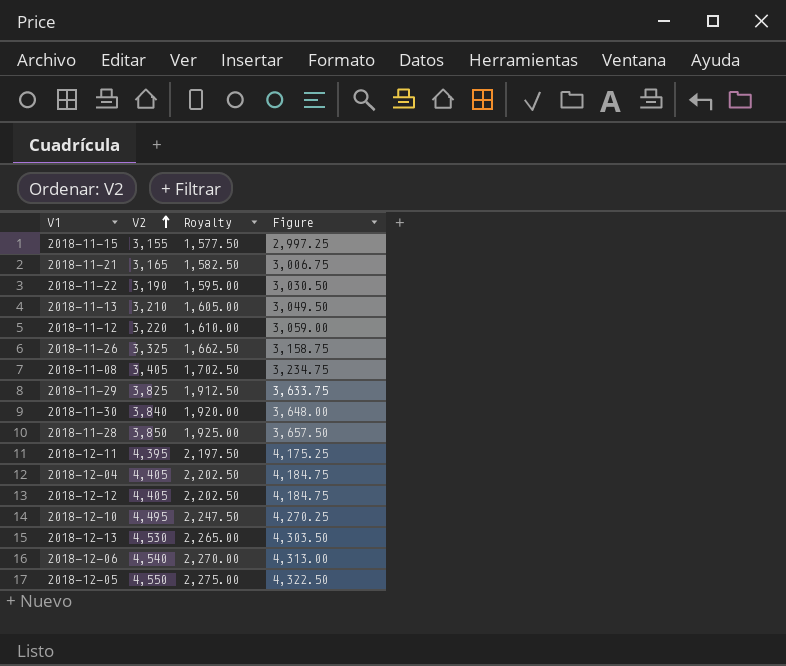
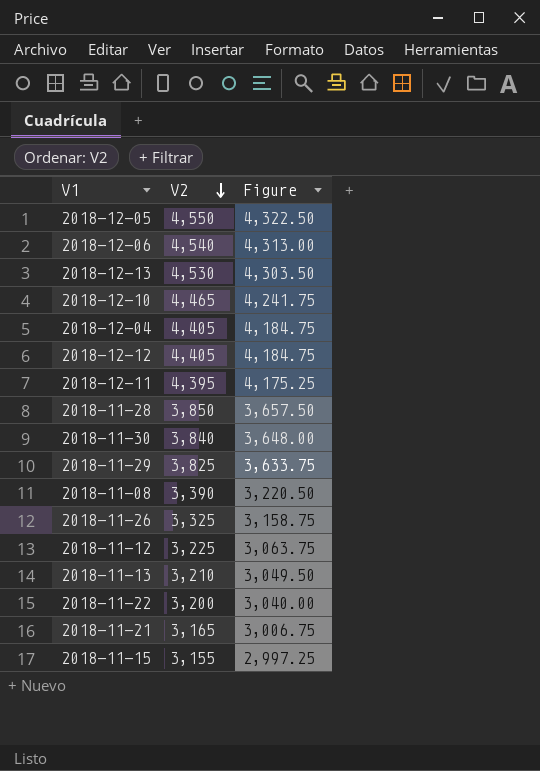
row order: V2 ascending -> V2 descending
column Royalty | formula: [V2] * 0.5 -> none
2018-12-10 | V2: 4,495 -> 4,465
2018-12-10 | Figure: 4,270.25 -> 4,241.75
2018-11-08 | V2: 3,405 -> 3,390
2018-11-08 | Figure: 3,234.75 -> 3,220.50
2018-11-12 | V2: 3,220 -> 3,225
2018-11-12 | Figure: 3,059.00 -> 3,063.75
2018-11-22 | V2: 3,190 -> 3,200
2018-11-22 | Figure: 3,030.50 -> 3,040.00

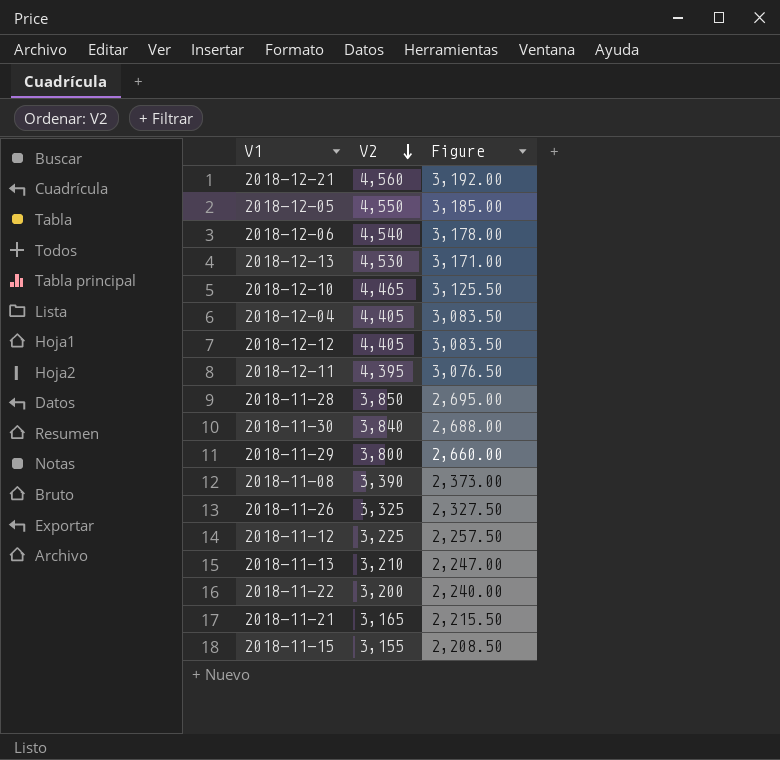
column Figure | formula: [V2] * 0.95 -> [V2] * 0.7
row 2018-12-21: none -> 4,560 | 3,192.00
2018-11-29 | V2: 3,825 -> 3,800

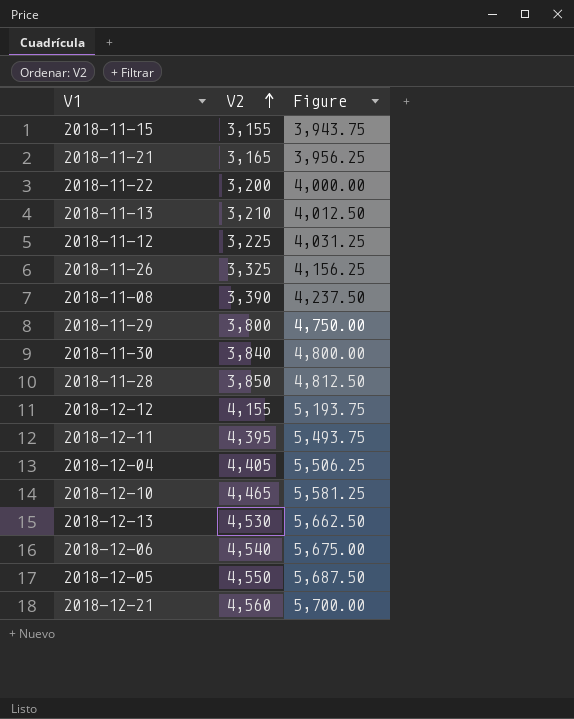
row order: V2 descending -> V2 ascending
column Figure | formula: [V2] * 0.7 -> [V2] * 1.25
2018-12-12 | V2: 4,405 -> 4,155

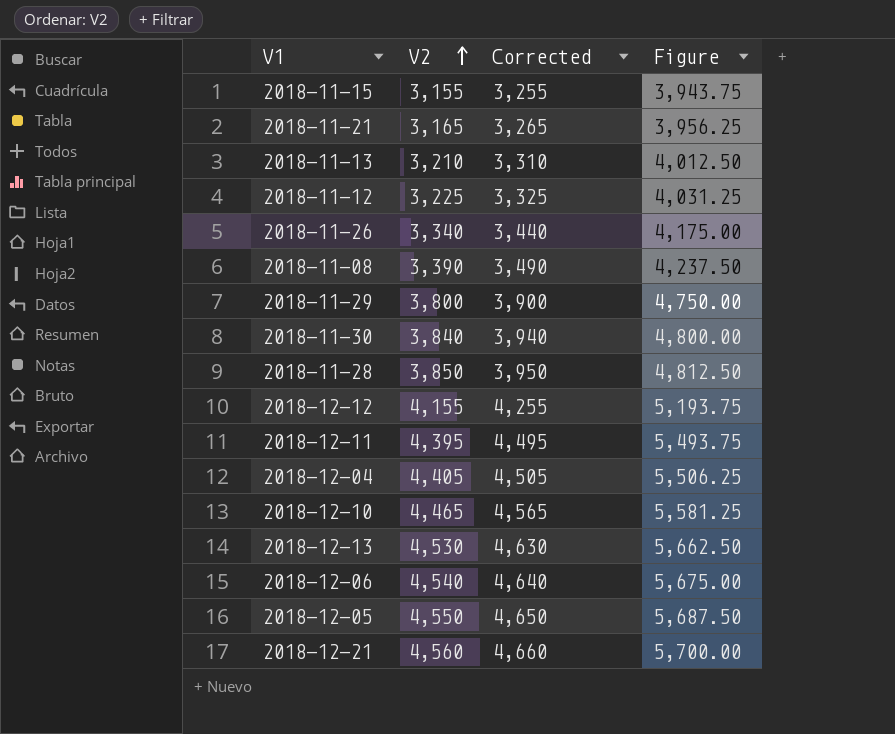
column Corrected | formula: none -> [V2] + 100
row 2018-11-22: 3,200 | 4,000.00 -> none
2018-11-26 | V2: 3,325 -> 3,340
2018-11-26 | Figure: 4,156.25 -> 4,175.00

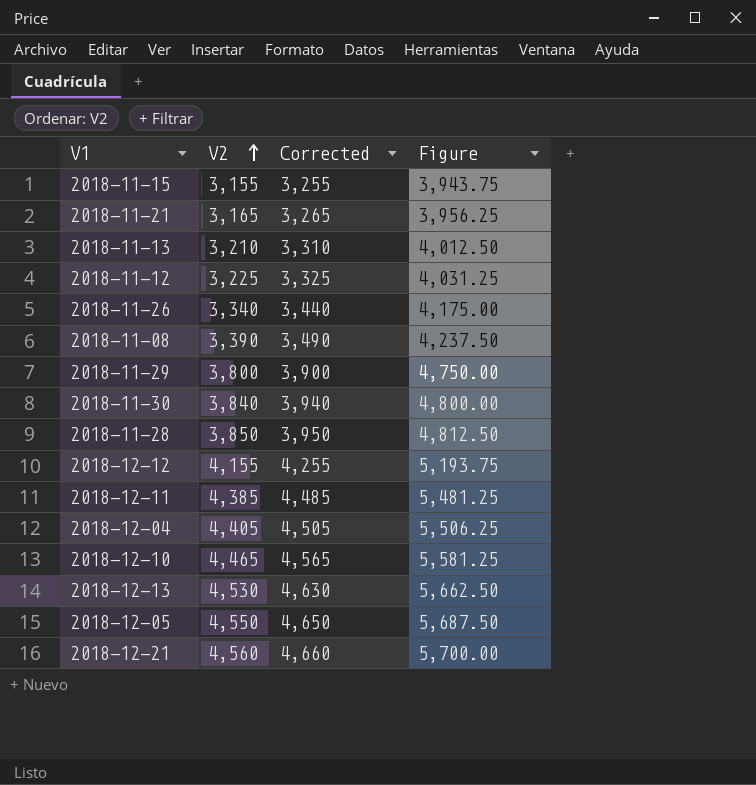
row 2018-12-06: 4,540 | 4,640 | 5,675.00 -> none
2018-12-11 | V2: 4,395 -> 4,385
2018-12-11 | Corrected: 4,495 -> 4,485
2018-12-11 | Figure: 5,493.75 -> 5,481.25

